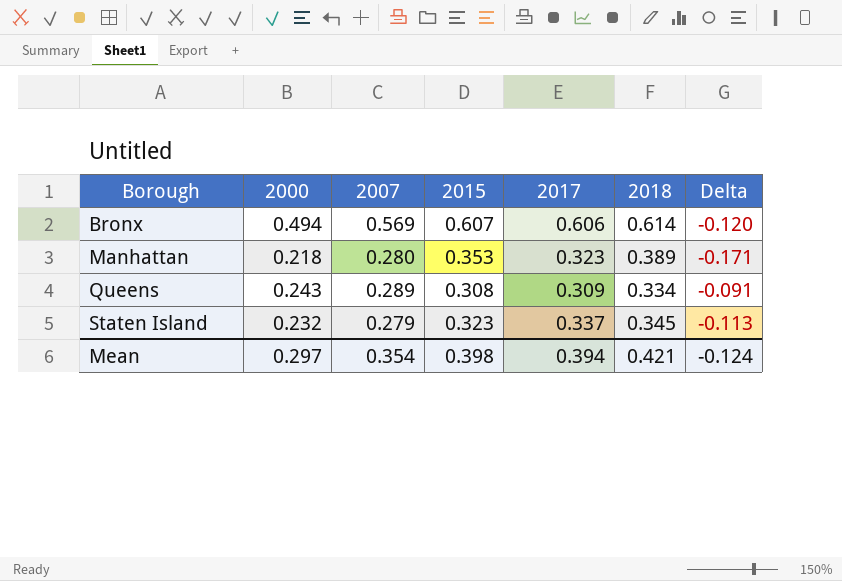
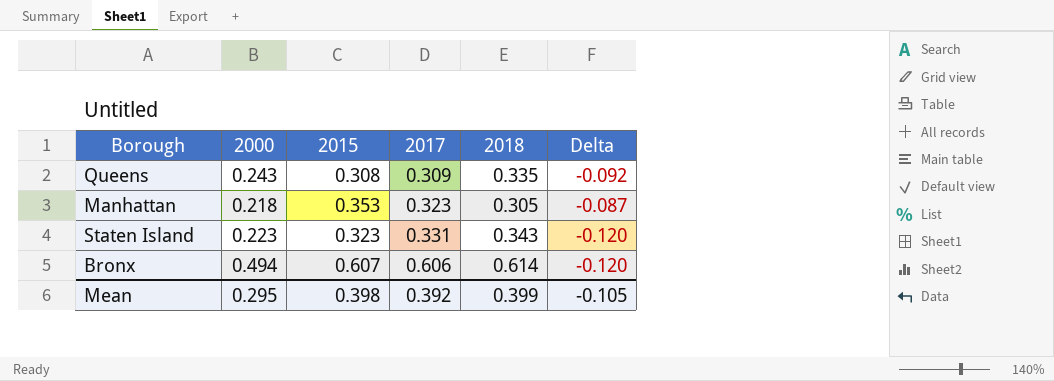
row order: Borough ascending -> 2017 ascending
column 2007 | position: 3 -> none
Queens | 2018: 0.334 -> 0.335
Queens | Delta: -0.091 -> -0.092
Manhattan | 2018: 0.389 -> 0.305
Manhattan | Delta: -0.171 -> -0.087
Staten Island | 2000: 0.232 -> 0.223
Staten Island | 2017: 0.337 -> 0.331
Staten Island | 2018: 0.345 -> 0.343
Staten Island | Delta: -0.113 -> -0.120
Mean | 2000: 0.297 -> 0.295
Mean | 2017: 0.394 -> 0.392
Mean | 2018: 0.421 -> 0.399
Mean | Delta: -0.124 -> -0.105

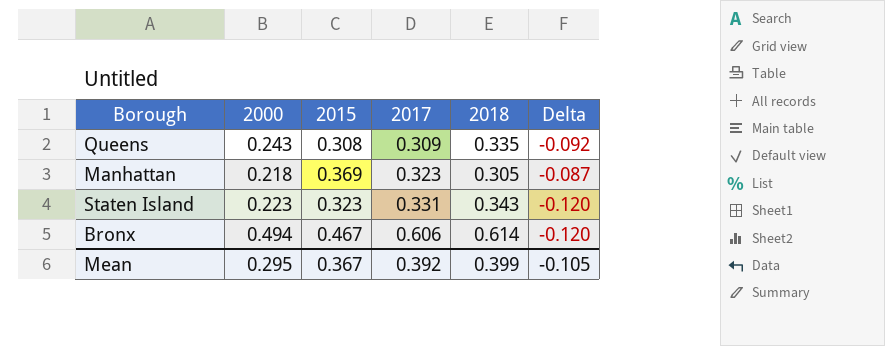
Manhattan | 2015: 0.353 -> 0.369
Bronx | 2015: 0.607 -> 0.467
Mean | 2015: 0.398 -> 0.367

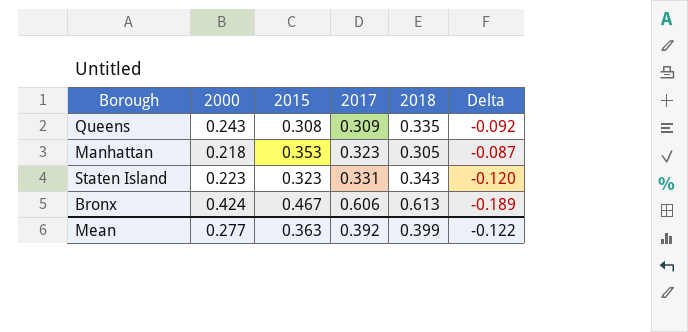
Manhattan | 2015: 0.369 -> 0.353
Bronx | 2000: 0.494 -> 0.424
Bronx | 2018: 0.614 -> 0.613
Bronx | Delta: -0.120 -> -0.189
Mean | 2000: 0.295 -> 0.277
Mean | 2015: 0.367 -> 0.363
Mean | Delta: -0.105 -> -0.122

